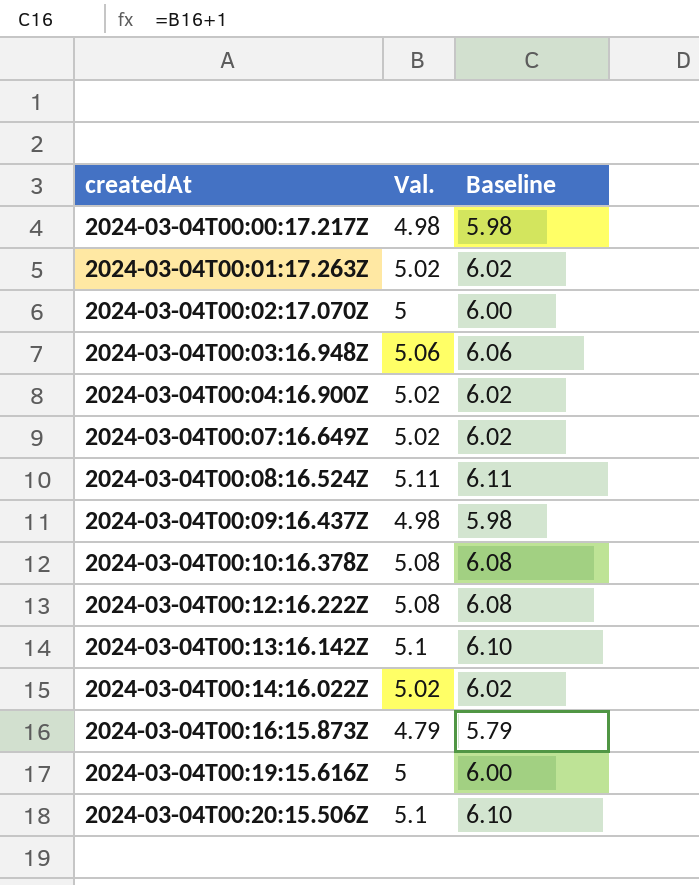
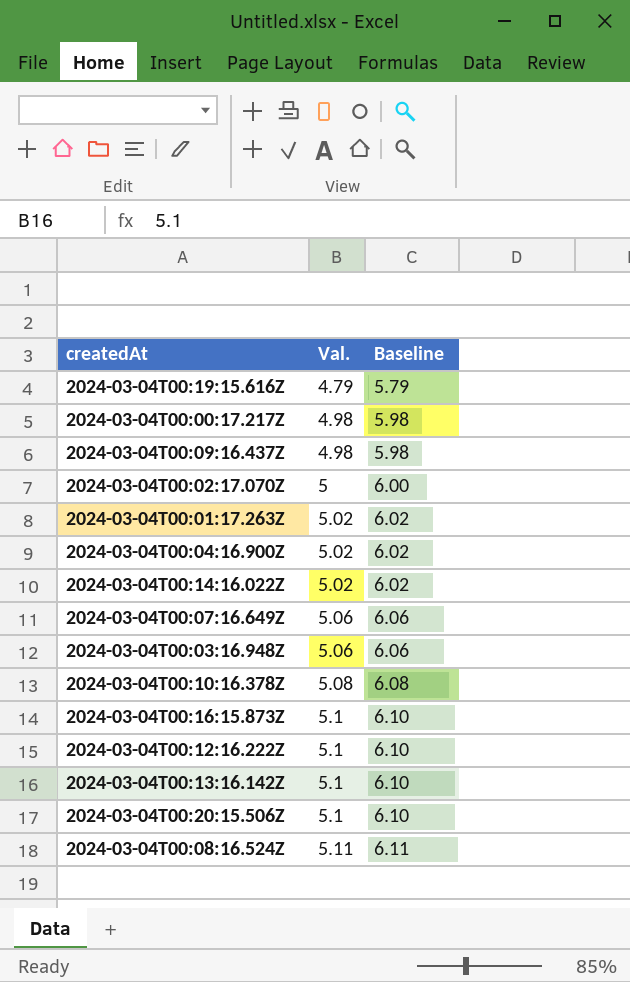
row order: createdAt ascending -> Val. ascending
2024-03-04T00:19:15.616Z | Val.: 5 -> 4.79
2024-03-04T00:19:15.616Z | Baseline: 6.00 -> 5.79
2024-03-04T00:07:16.649Z | Val.: 5.02 -> 5.06
2024-03-04T00:07:16.649Z | Baseline: 6.02 -> 6.06
2024-03-04T00:16:15.873Z | Val.: 4.79 -> 5.1
2024-03-04T00:16:15.873Z | Baseline: 5.79 -> 6.10
2024-03-04T00:12:16.222Z | Val.: 5.08 -> 5.1
2024-03-04T00:12:16.222Z | Baseline: 6.08 -> 6.10

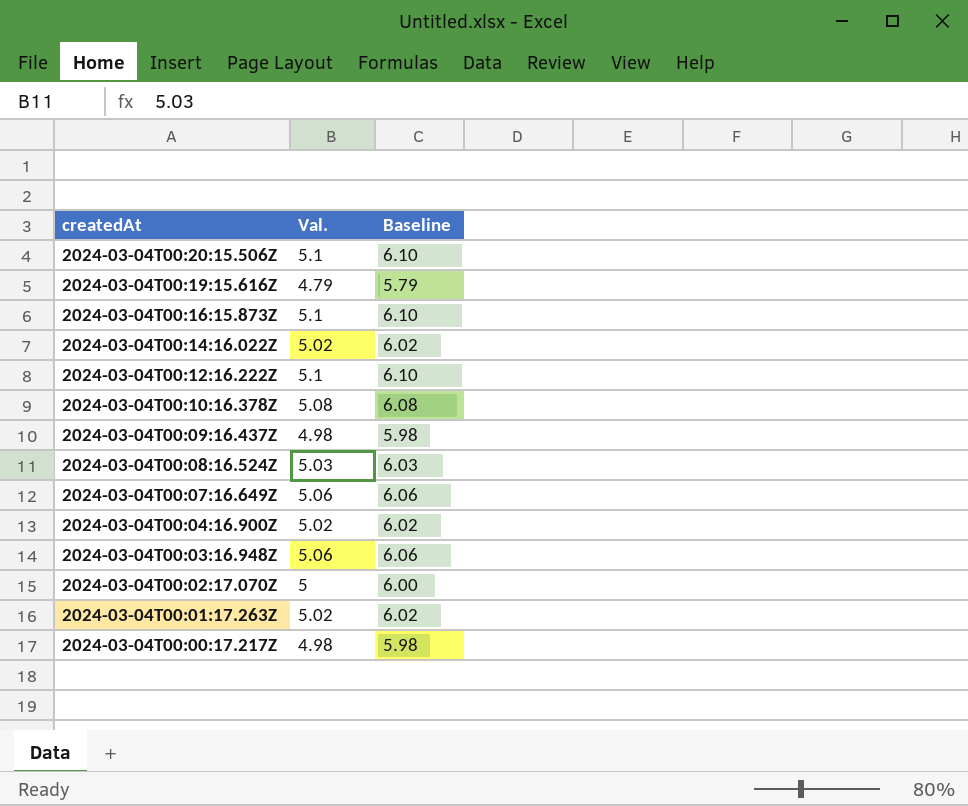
row order: Val. ascending -> createdAt descending
row 2024-03-04T00:13:16.142Z: 5.1 | 6.10 -> none
2024-03-04T00:08:16.524Z | Val.: 5.11 -> 5.03
2024-03-04T00:08:16.524Z | Baseline: 6.11 -> 6.03

